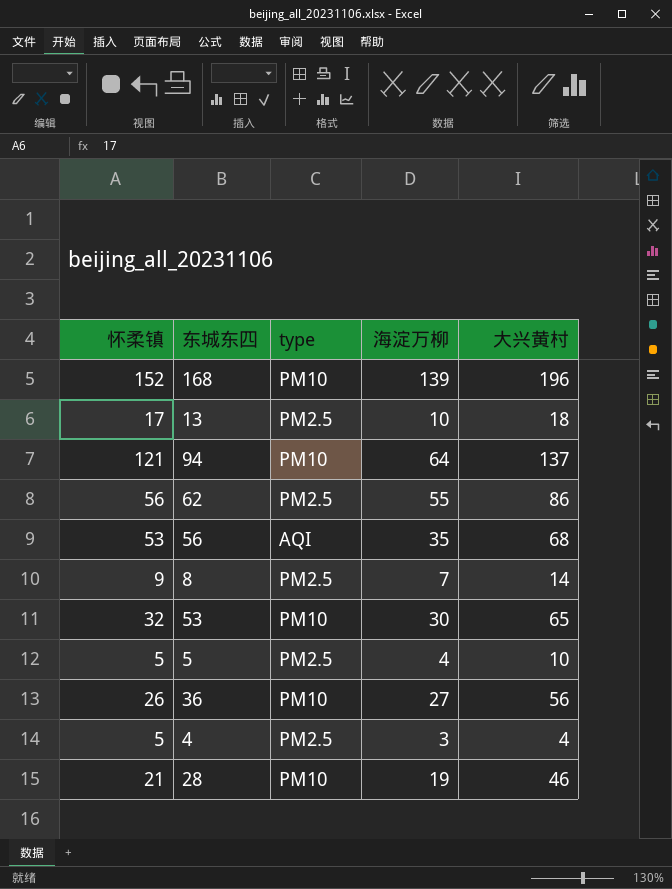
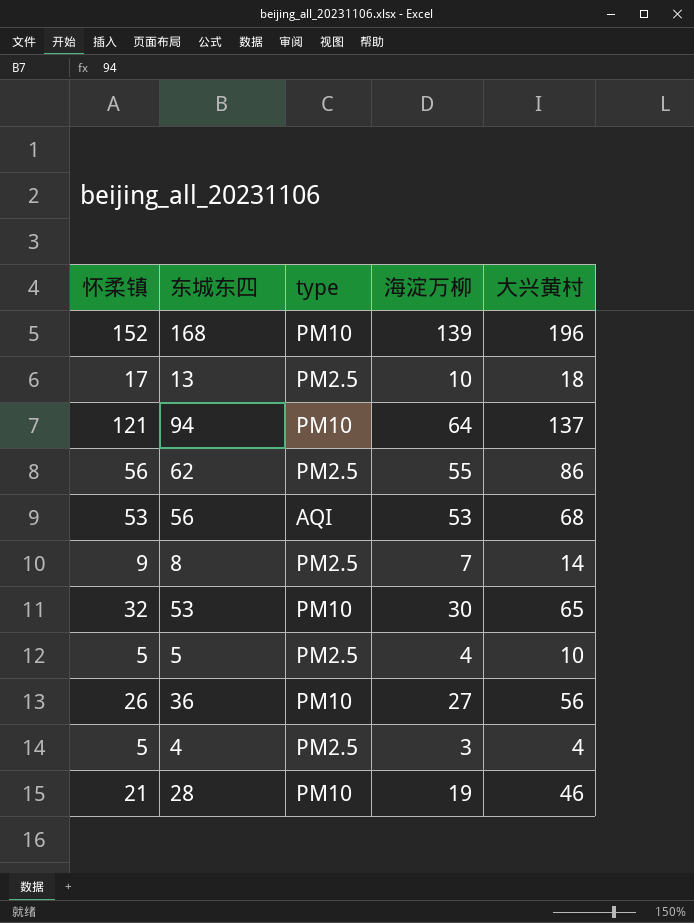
56 | 海淀万柳: 35 -> 53

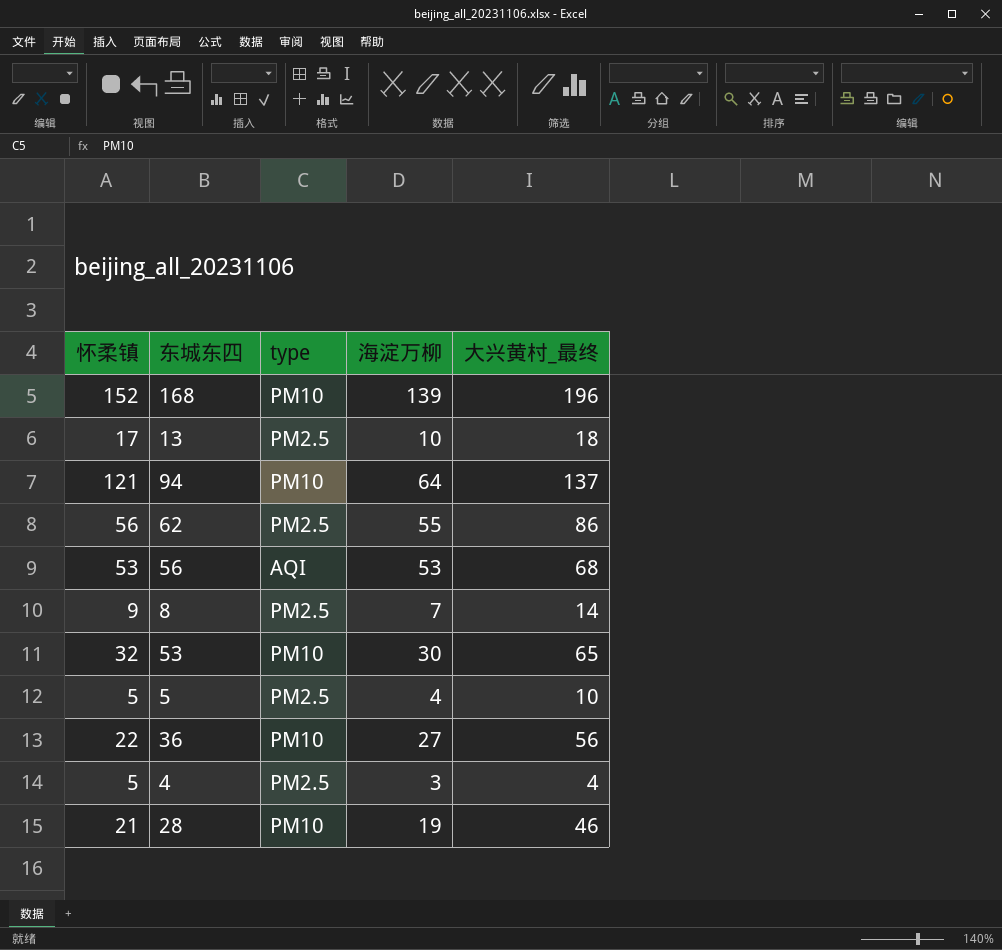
column name: 大兴黄村 -> 大兴黄村_最终
36 | 怀柔镇: 26 -> 22

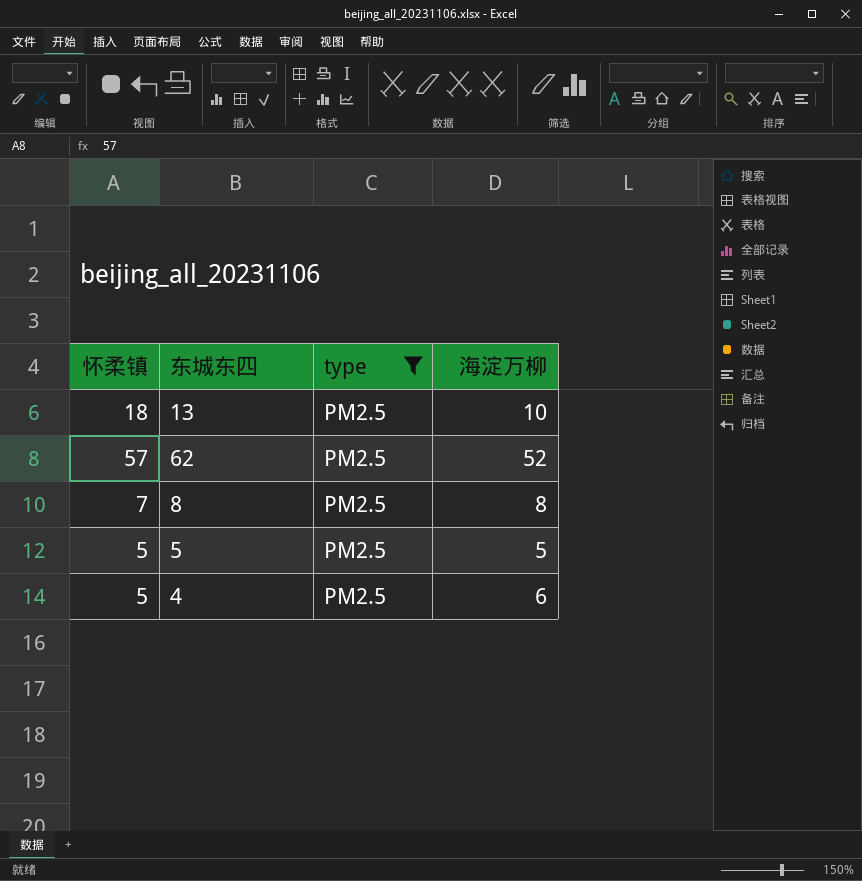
filter: none -> type = PM2.5
column 大兴黄村_最终 | position: 5 -> none
13 | 怀柔镇: 17 -> 18
62 | 怀柔镇: 56 -> 57
62 | 海淀万柳: 55 -> 52
8 | 怀柔镇: 9 -> 7
8 | 海淀万柳: 7 -> 8
5 | 海淀万柳: 4 -> 5
4 | 海淀万柳: 3 -> 6

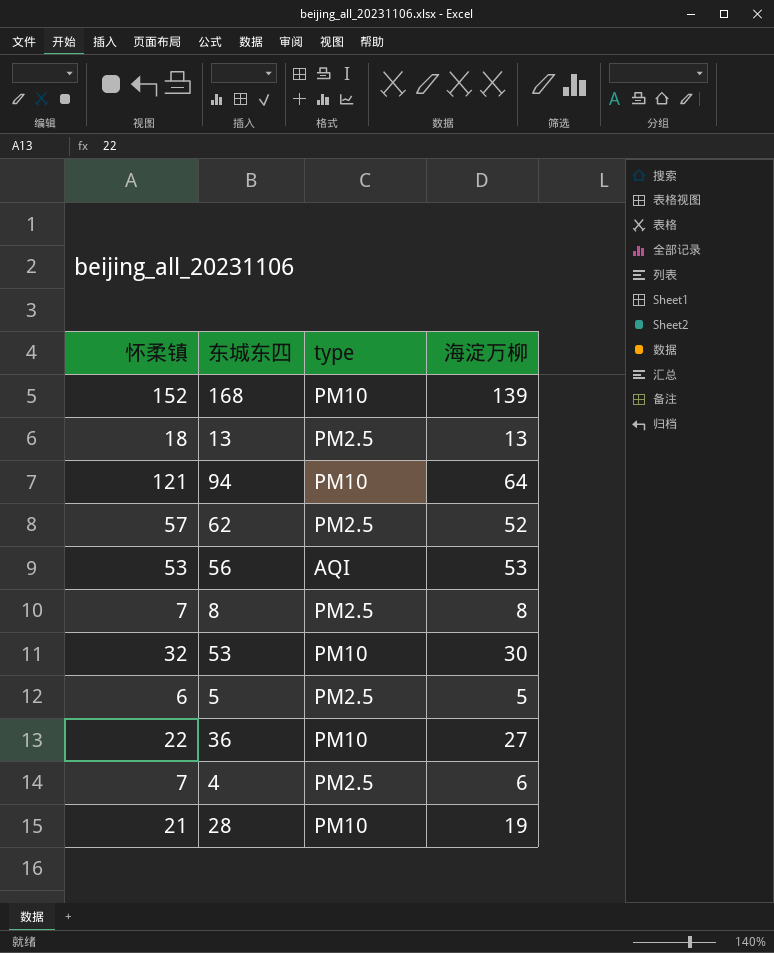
filter: type = PM2.5 -> none
13 | 海淀万柳: 10 -> 13
5 | 怀柔镇: 5 -> 6
4 | 怀柔镇: 5 -> 7

